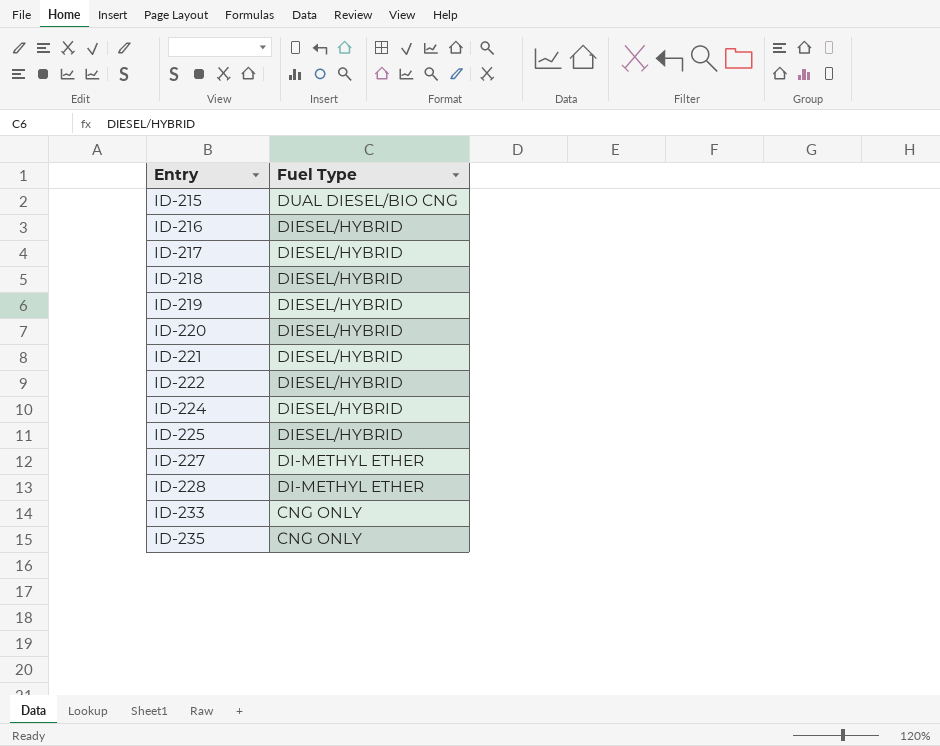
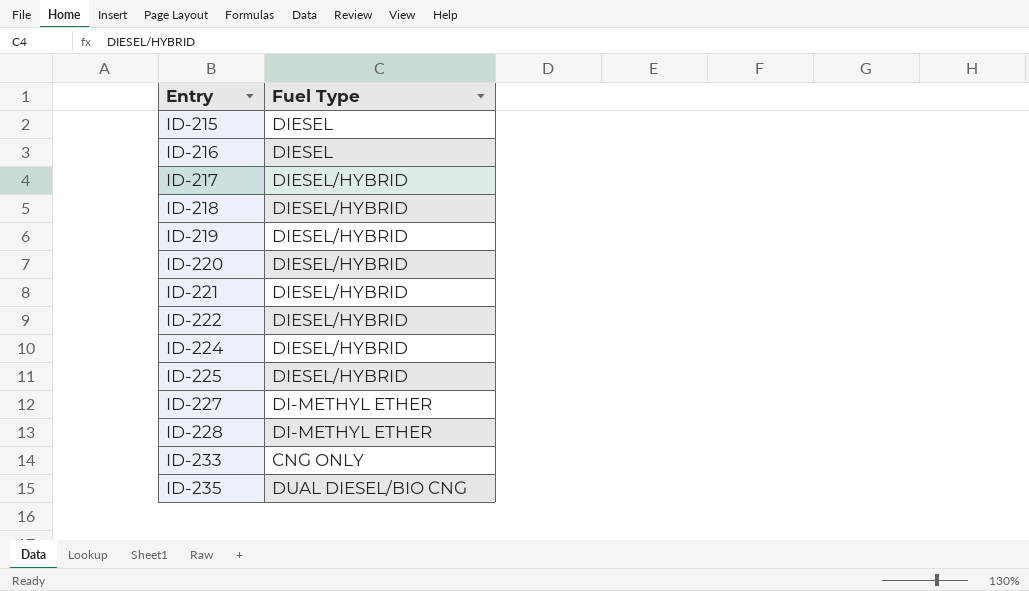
ID-215 | Fuel Type: DUAL DIESEL/BIO CNG -> DIESEL
ID-216 | Fuel Type: DIESEL/HYBRID -> DIESEL
ID-235 | Fuel Type: CNG ONLY -> DUAL DIESEL/BIO CNG

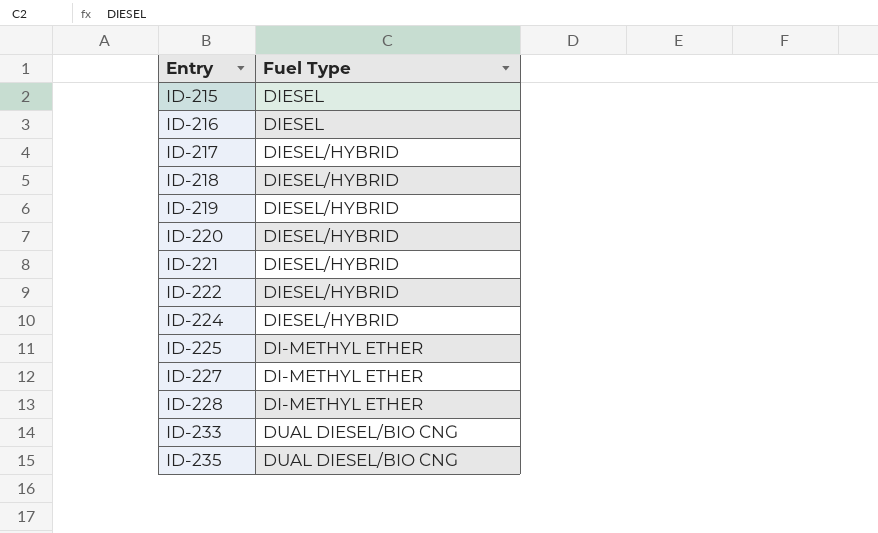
ID-225 | Fuel Type: DIESEL/HYBRID -> DI-METHYL ETHER
ID-233 | Fuel Type: CNG ONLY -> DUAL DIESEL/BIO CNG

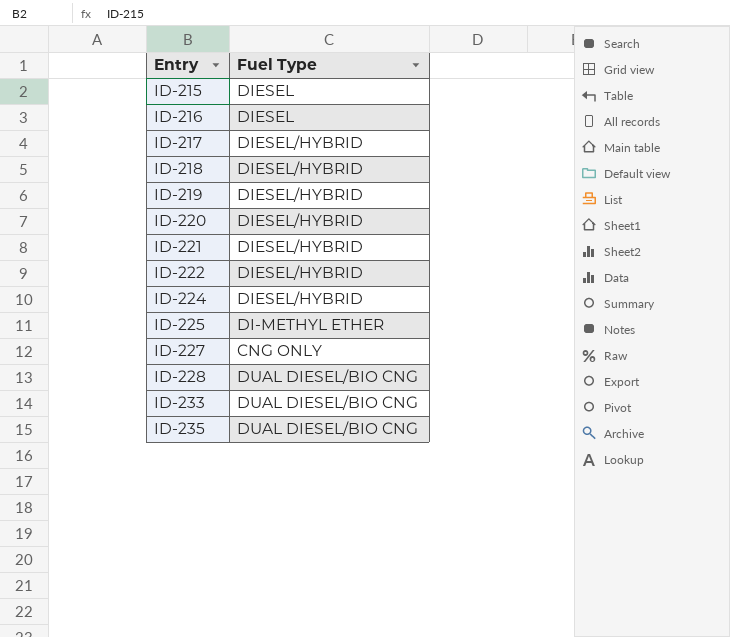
ID-227 | Fuel Type: DI-METHYL ETHER -> CNG ONLY
ID-228 | Fuel Type: DI-METHYL ETHER -> DUAL DIESEL/BIO CNG

